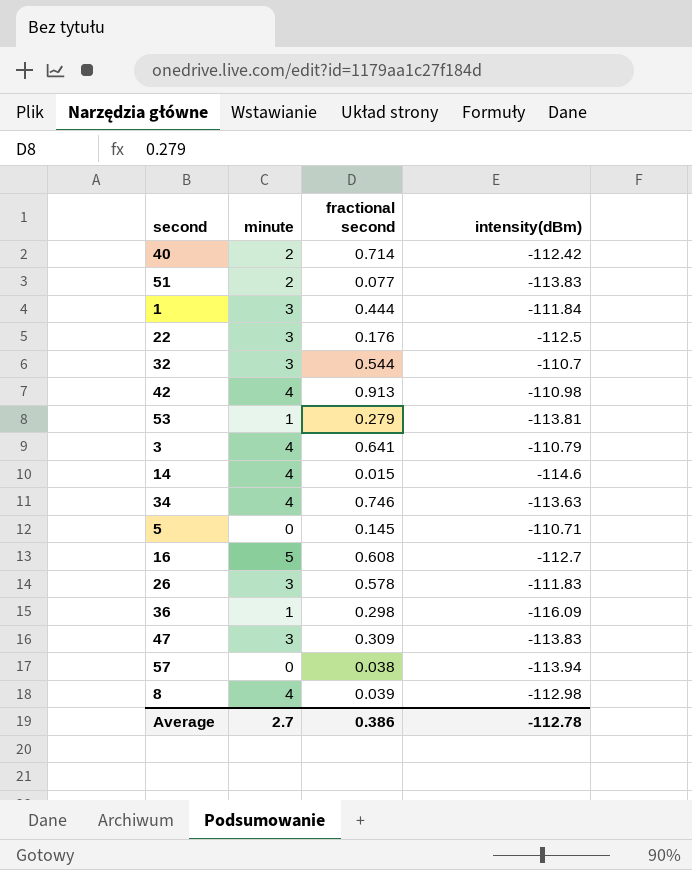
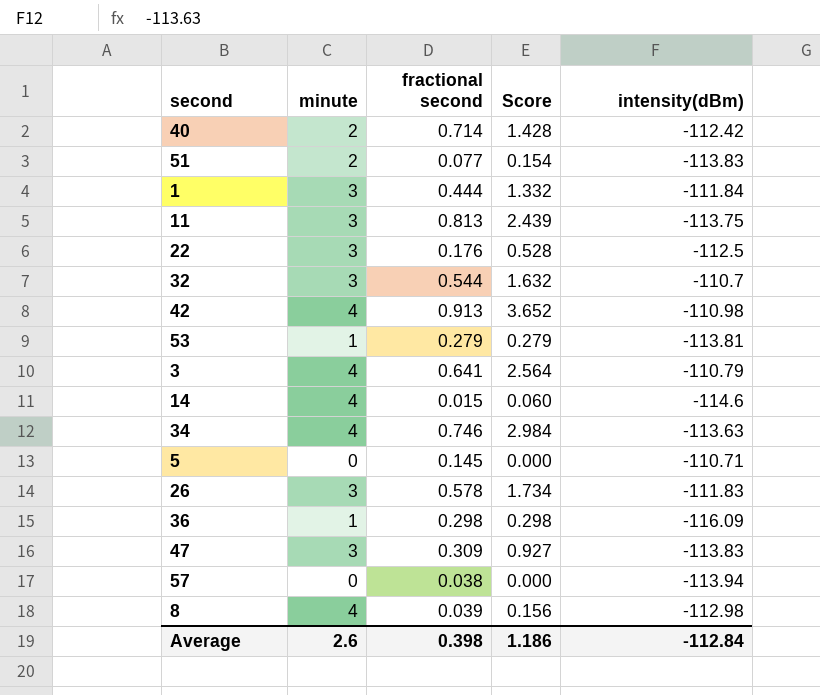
column Score | formula: none -> [minute] * [fractional second]
row 16: 5 | 0.608 | -112.7 -> none
row 11: none -> 3 | 0.813 | 2.439 | -113.75
Average | minute: 2.7 -> 2.6
Average | fractional second: 0.386 -> 0.398
Average | intensity(dBm): -112.78 -> -112.84

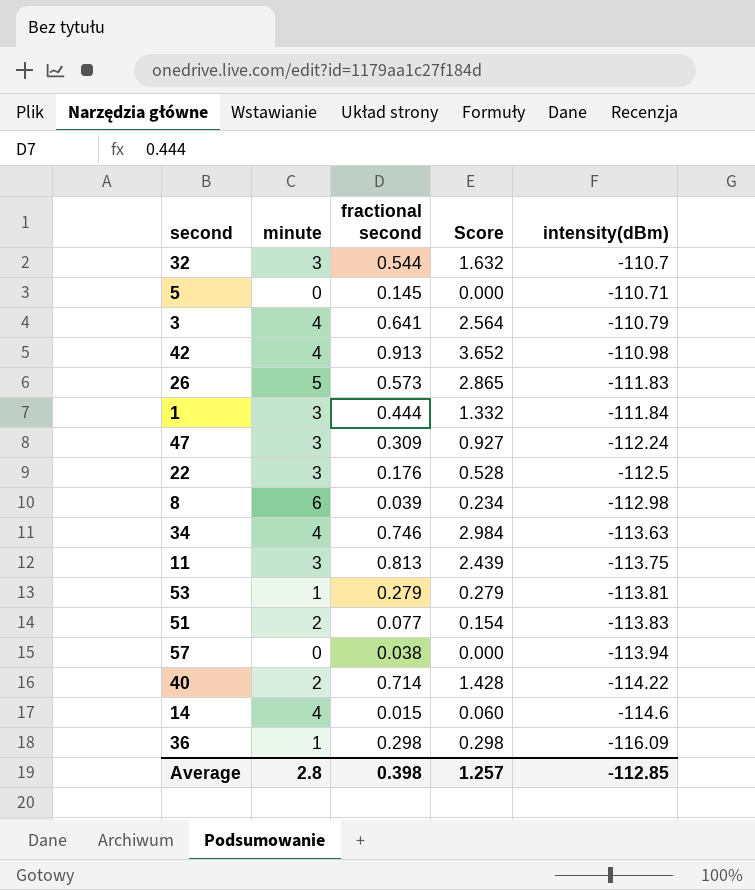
row order: none -> intensity(dBm) descending
26 | minute: 3 -> 5
26 | fractional second: 0.578 -> 0.573
26 | Score: 1.734 -> 2.865
47 | intensity(dBm): -113.83 -> -112.24
8 | minute: 4 -> 6
8 | Score: 0.156 -> 0.234
40 | intensity(dBm): -112.42 -> -114.22
Average | minute: 2.6 -> 2.8
Average | Score: 1.186 -> 1.257
Average | intensity(dBm): -112.84 -> -112.85

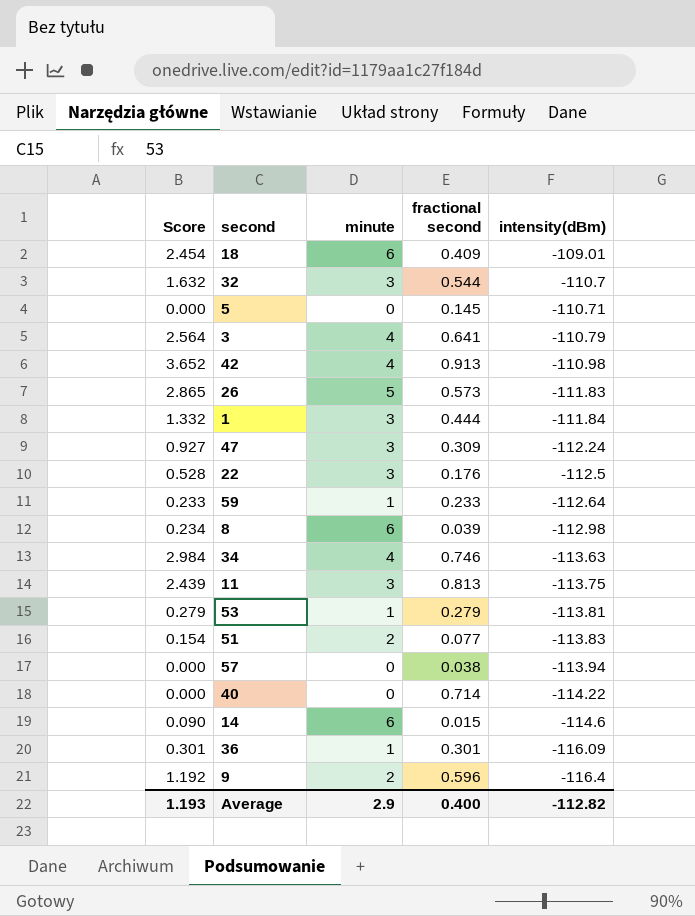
column Score | position: 4 -> 1
row 18: none -> 2.454 | 6 | 0.409 | -109.01
row 59: none -> 0.233 | 1 | 0.233 | -112.64
40 | Score: 1.428 -> 0.000
40 | minute: 2 -> 0
14 | Score: 0.060 -> 0.090
14 | minute: 4 -> 6
36 | Score: 0.298 -> 0.301
36 | fractional second: 0.298 -> 0.301
row 9: none -> 1.192 | 2 | 0.596 | -116.4
Average | Score: 1.257 -> 1.193
Average | minute: 2.8 -> 2.9
Average | fractional second: 0.398 -> 0.400
Average | intensity(dBm): -112.85 -> -112.82

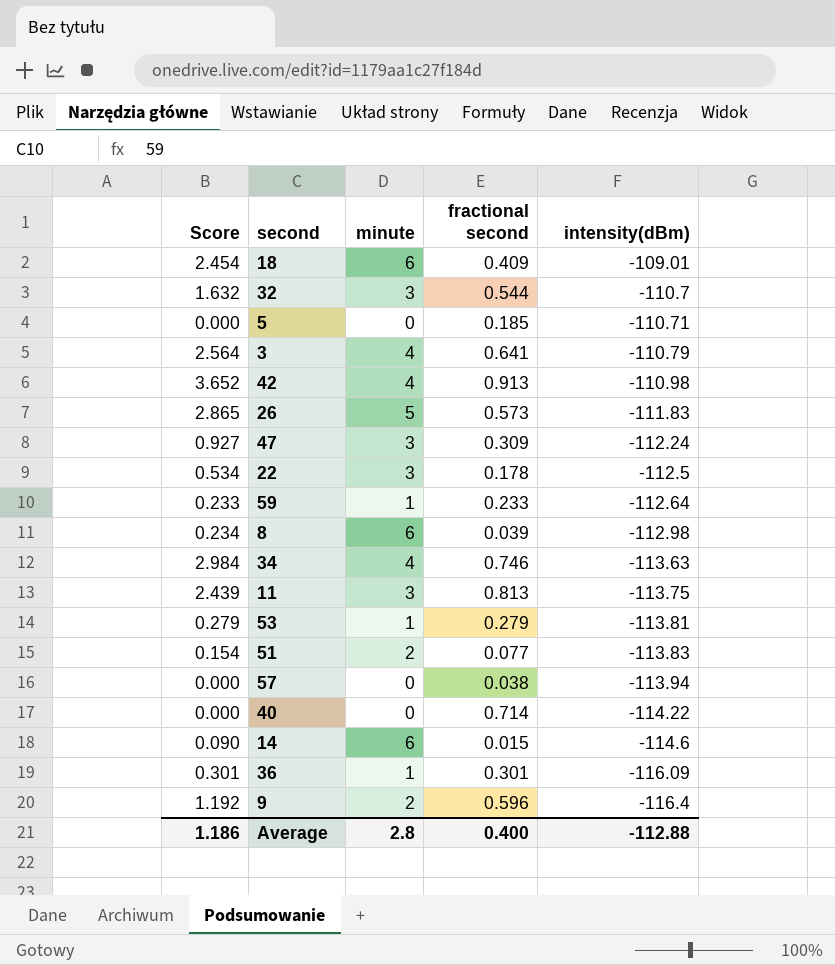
row 1: 1.332 | 3 | 0.444 | -111.84 -> none
5 | fractional second: 0.145 -> 0.185
22 | Score: 0.528 -> 0.534
22 | fractional second: 0.176 -> 0.178
Average | Score: 1.193 -> 1.186
Average | minute: 2.9 -> 2.8
Average | intensity(dBm): -112.82 -> -112.88

